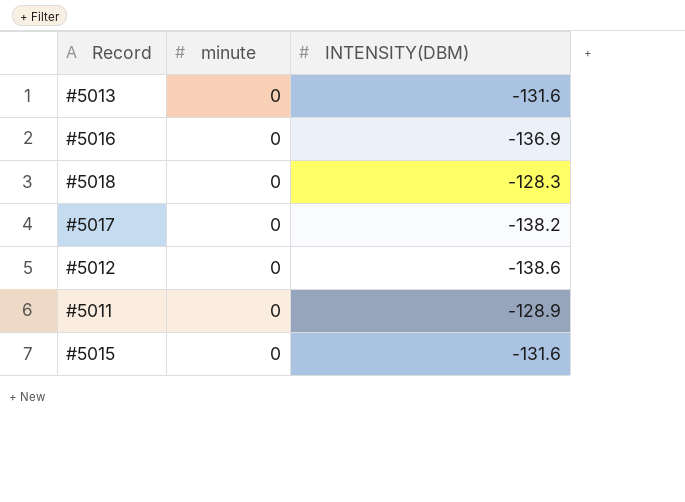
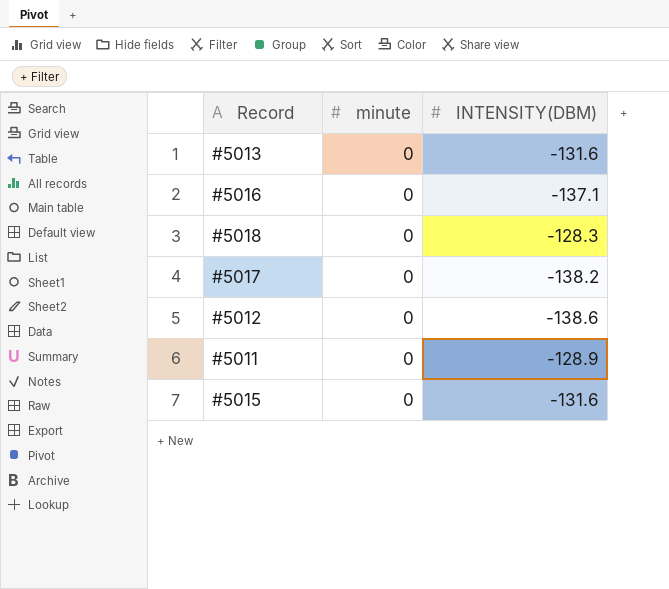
#5016 | INTENSITY(DBM): -136.9 -> -137.1

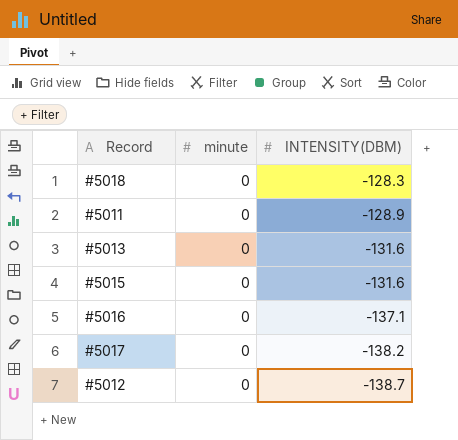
row order: none -> INTENSITY(DBM) descending
#5012 | INTENSITY(DBM): -138.6 -> -138.7

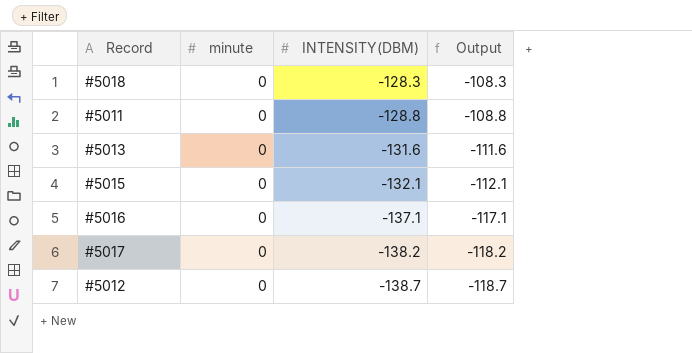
column Output | formula: none -> [INTENSITY(DBM)] + 20
#5011 | INTENSITY(DBM): -128.9 -> -128.8
#5015 | INTENSITY(DBM): -131.6 -> -132.1

